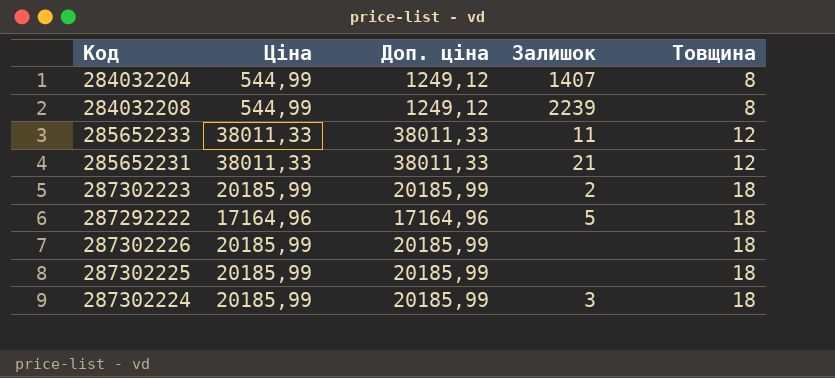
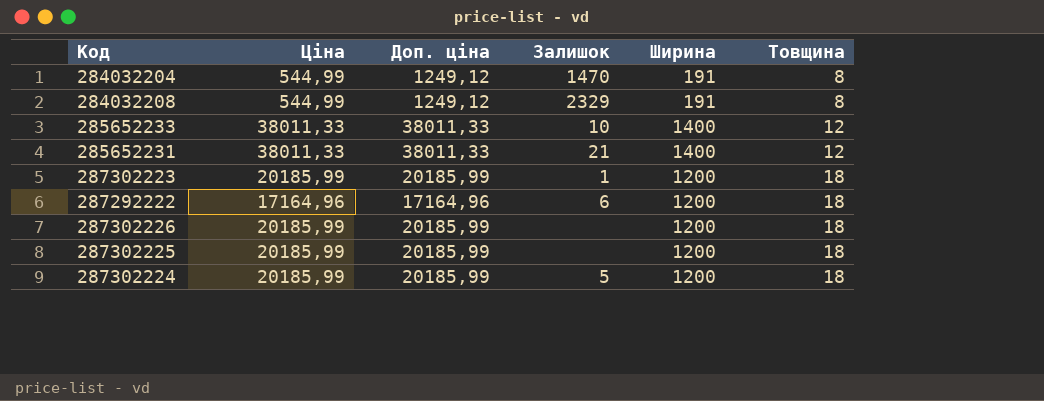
column Ширина | position: none -> 5
284032204 | Залишок: 1407 -> 1470
284032208 | Залишок: 2239 -> 2329
285652233 | Залишок: 11 -> 10
287302223 | Залишок: 2 -> 1
287292222 | Залишок: 5 -> 6
287302224 | Залишок: 3 -> 5

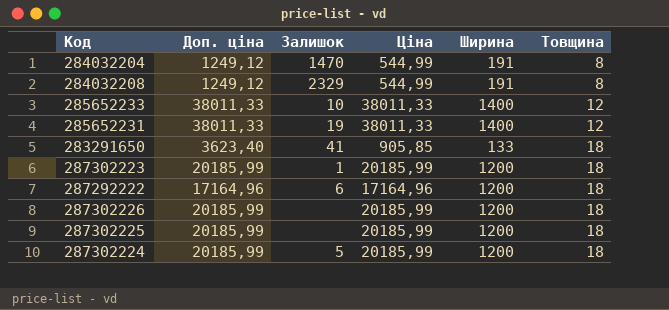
column Ціна | position: 2 -> 4
285652231 | Залишок: 21 -> 19
row 283291650: none -> 3623,40 | 41 | 905,85 | 133 | 18

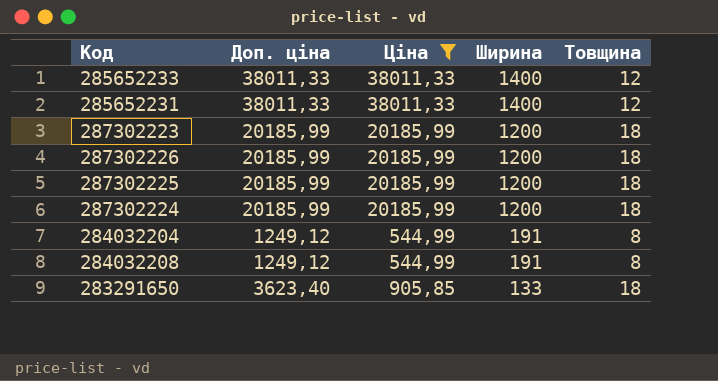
filter: none -> Ціна != 17164,96
row order: Товщина ascending -> Ширина descending
column Залишок | position: 3 -> none

